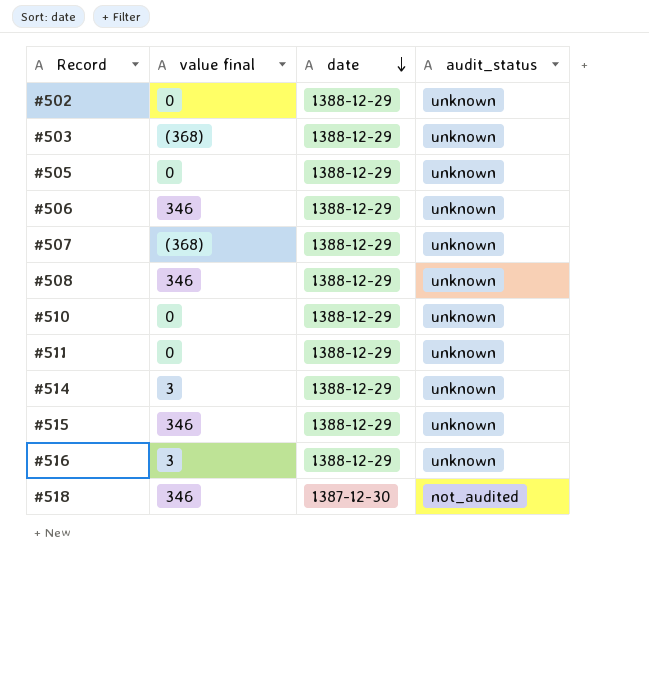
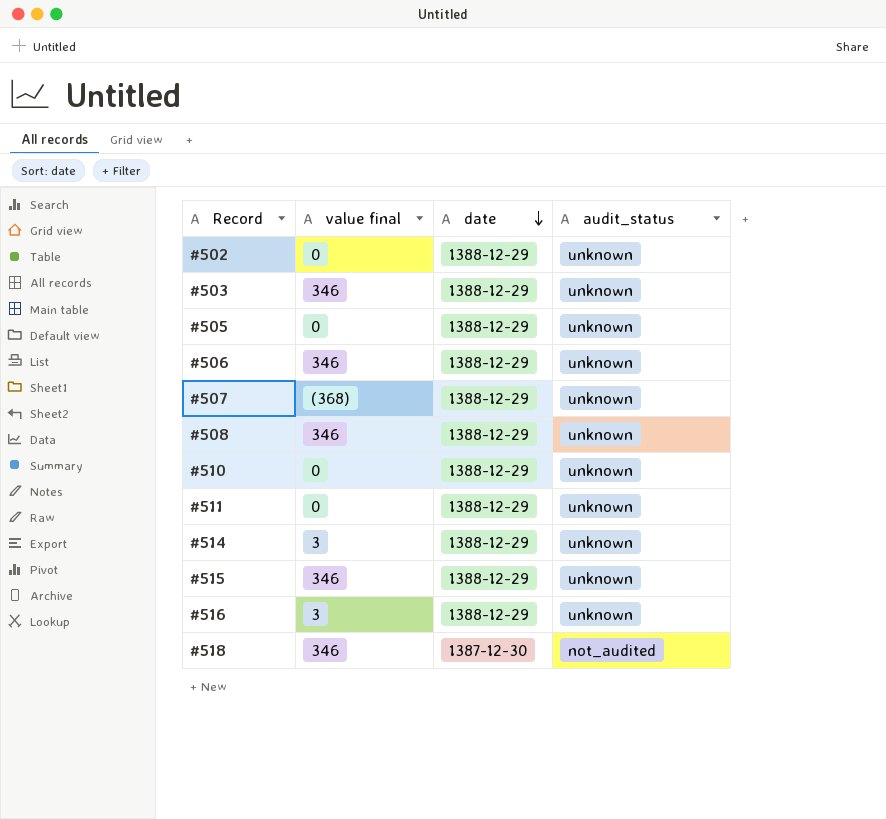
#503 | value final: (368) -> 346

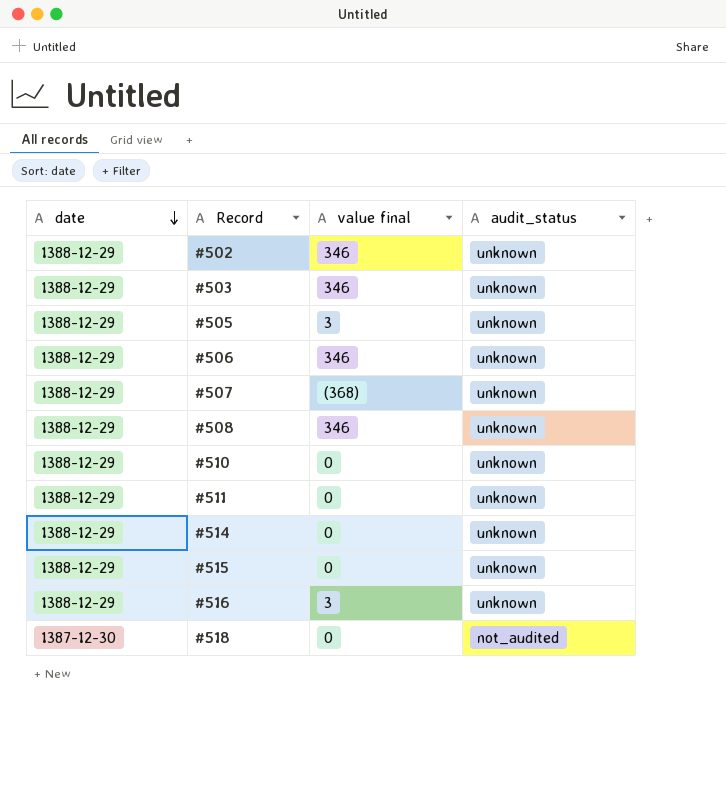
column date | position: 3 -> 1
#502 | value final: 0 -> 346
#505 | value final: 0 -> 3
#514 | value final: 3 -> 0
#515 | value final: 346 -> 0
#518 | value final: 346 -> 0

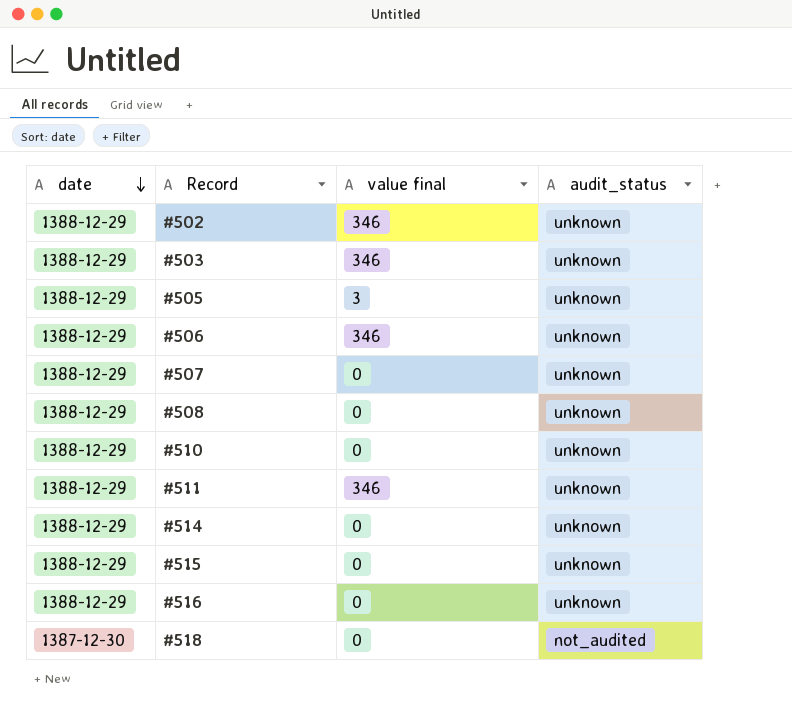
#507 | value final: (368) -> 0
#508 | value final: 346 -> 0
#511 | value final: 0 -> 346
#516 | value final: 3 -> 0

